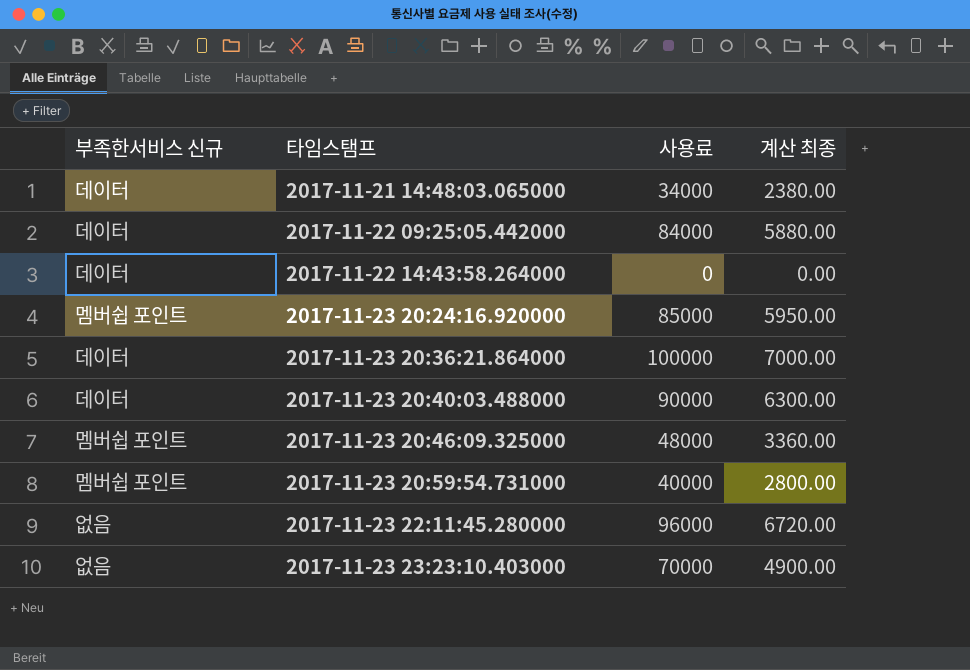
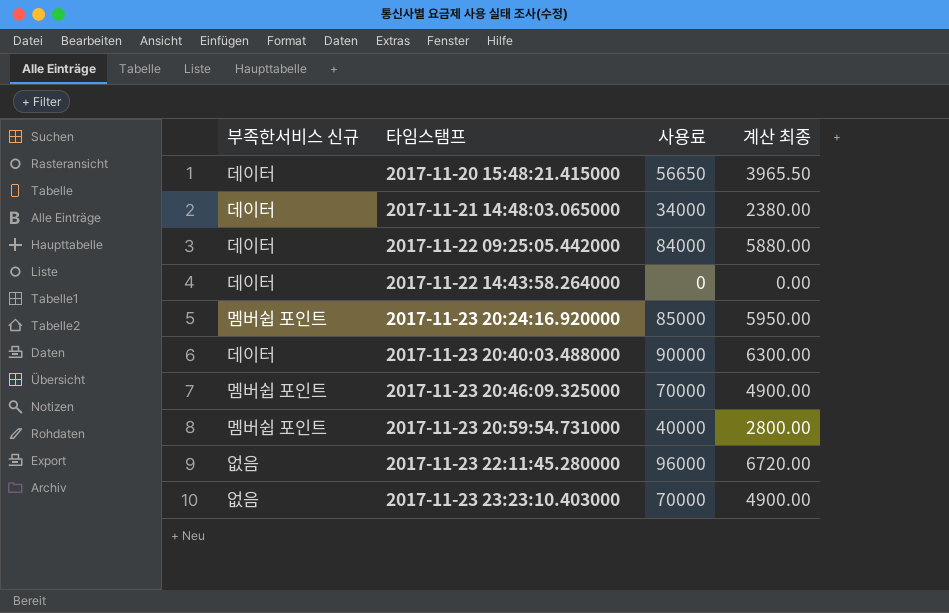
row 2017-11-23 20:36:21.864000: 데이터 | 100000 | 7000.00 -> none
row 2017-11-20 15:48:21.415000: none -> 데이터 | 56650 | 3965.50
2017-11-23 20:46:09.325000 | 사용료: 48000 -> 70000
2017-11-23 20:46:09.325000 | 계산 최종: 3360.00 -> 4900.00

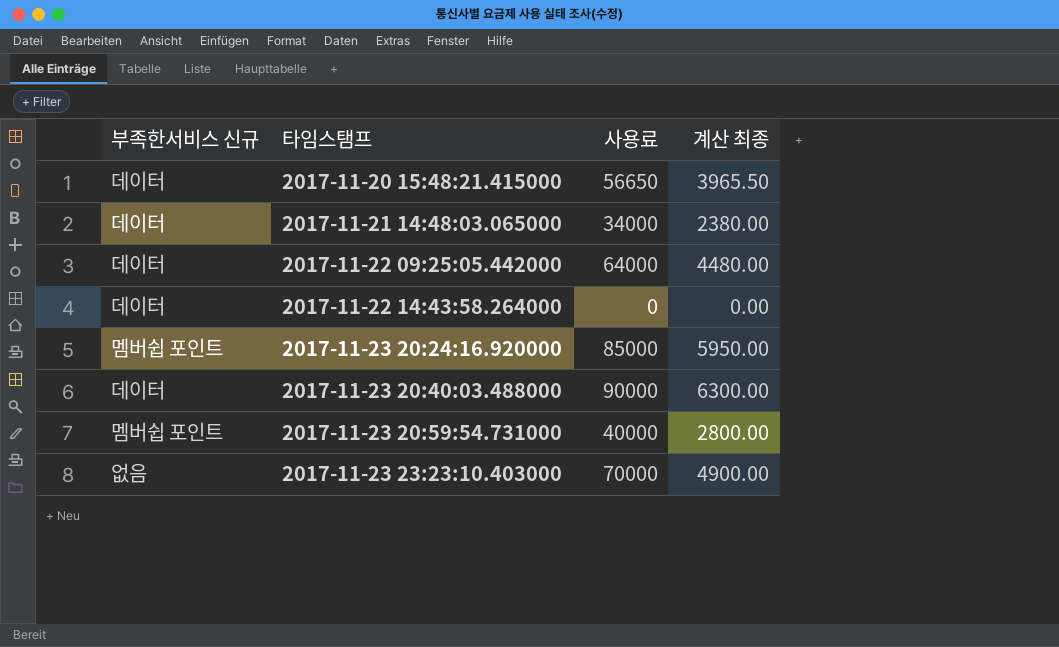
row 2017-11-23 20:46:09.325000: 멤버쉽 포인트 | 70000 | 4900.00 -> none
row 2017-11-23 22:11:45.280000: 없음 | 96000 | 6720.00 -> none
2017-11-22 09:25:05.442000 | 사용료: 84000 -> 64000
2017-11-22 09:25:05.442000 | 계산 최종: 5880.00 -> 4480.00

